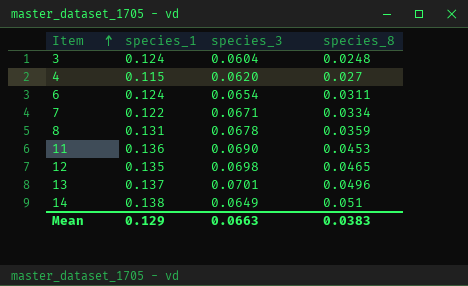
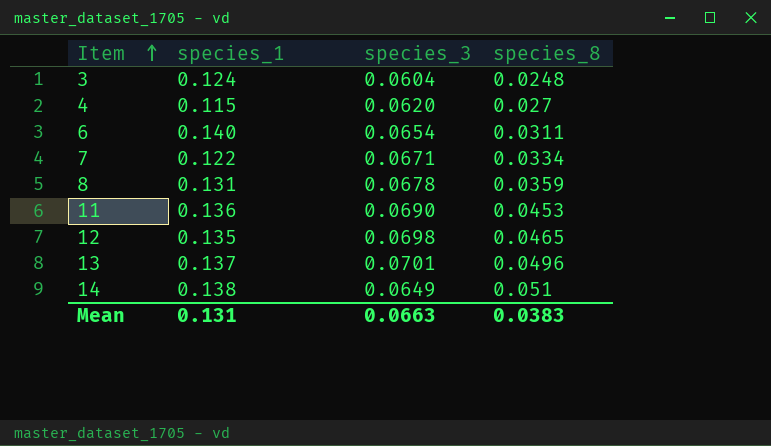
6 | species_1: 0.124 -> 0.140
Mean | species_1: 0.129 -> 0.131

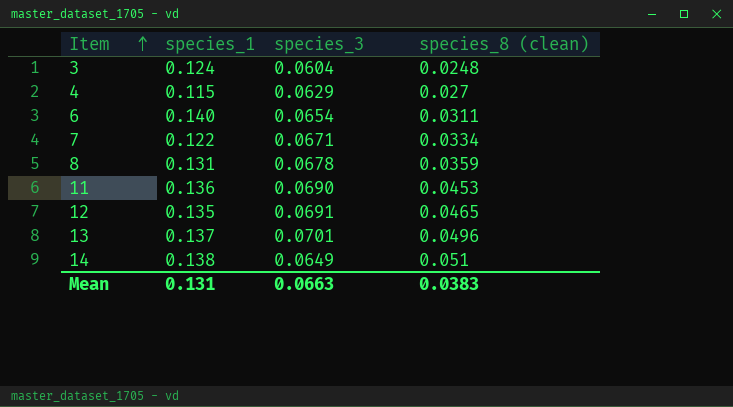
column name: species_8 -> species_8 (clean)
4 | species_3: 0.0620 -> 0.0629
12 | species_3: 0.0698 -> 0.0691

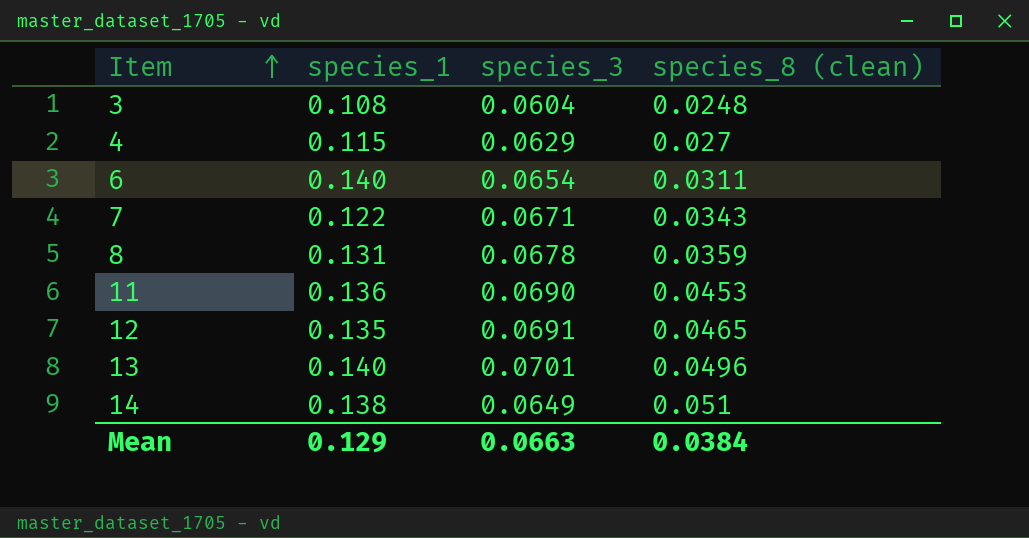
3 | species_1: 0.124 -> 0.108
7 | species_8 (clean): 0.0334 -> 0.0343
13 | species_1: 0.137 -> 0.140
Mean | species_1: 0.131 -> 0.129
Mean | species_8 (clean): 0.0383 -> 0.0384

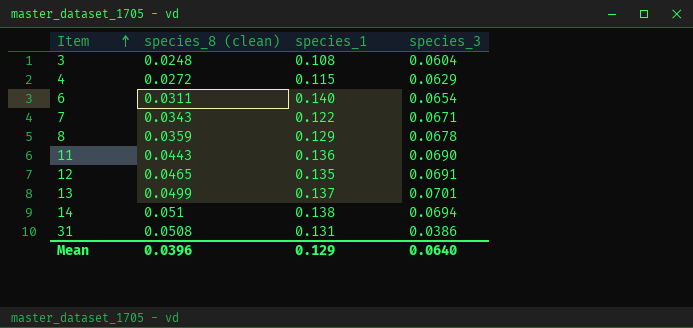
column species_8 (clean) | position: 4 -> 2
4 | species_8 (clean): 0.027 -> 0.0272
8 | species_1: 0.131 -> 0.129
11 | species_8 (clean): 0.0453 -> 0.0443
13 | species_8 (clean): 0.0496 -> 0.0499
13 | species_1: 0.140 -> 0.137
14 | species_3: 0.0649 -> 0.0694
row 31: none -> 0.0508 | 0.131 | 0.0386
Mean | species_8 (clean): 0.0384 -> 0.0396
Mean | species_3: 0.0663 -> 0.0640

